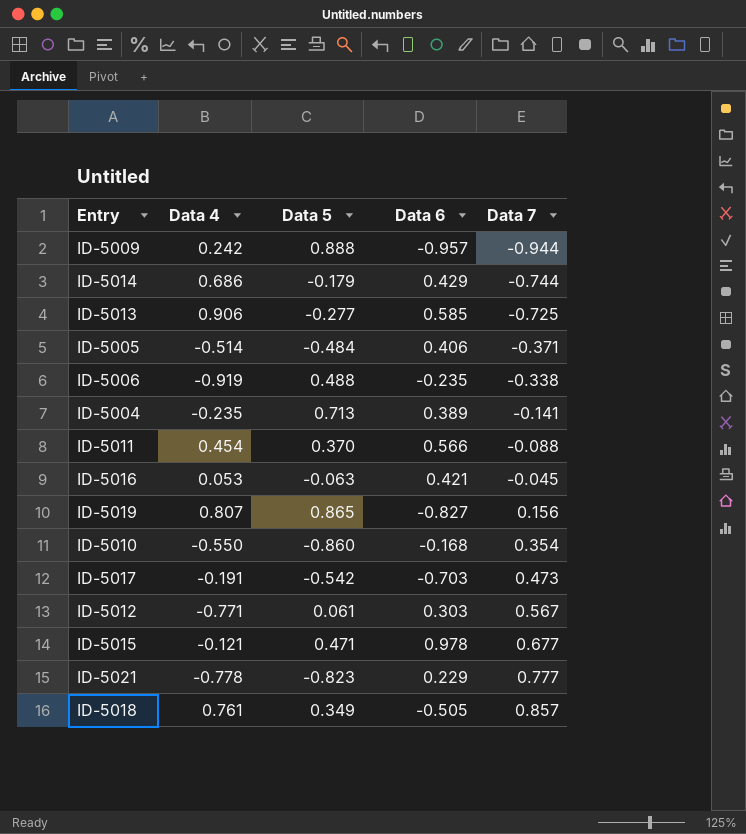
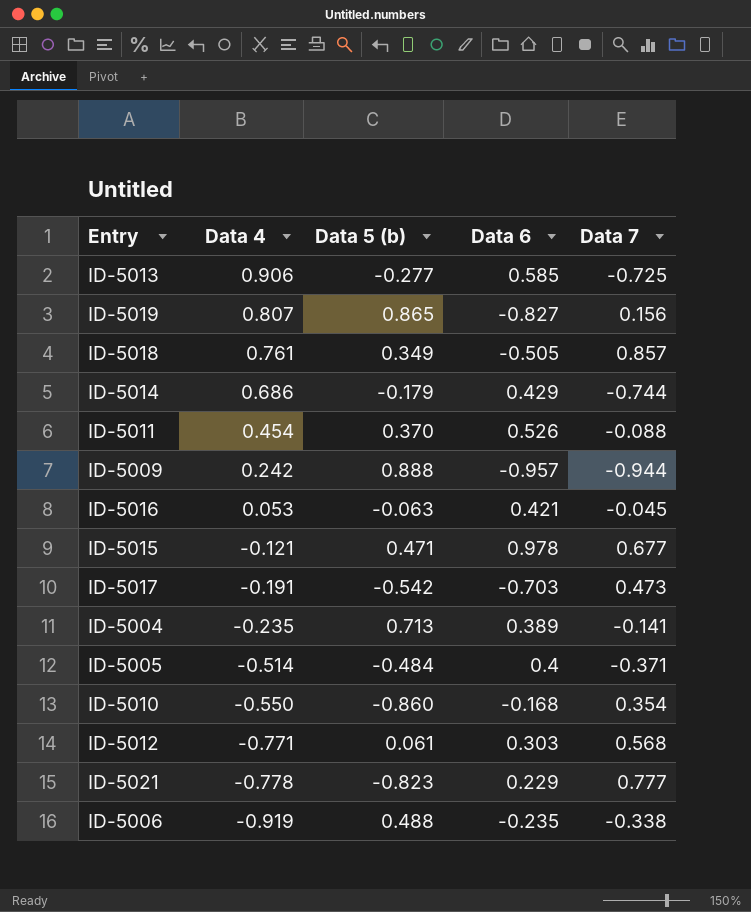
row order: Data 7 ascending -> Data 4 descending
column name: Data 5 -> Data 5 (b)
ID-5011 | Data 6: 0.566 -> 0.526
ID-5005 | Data 6: 0.406 -> 0.4
ID-5012 | Data 7: 0.567 -> 0.568

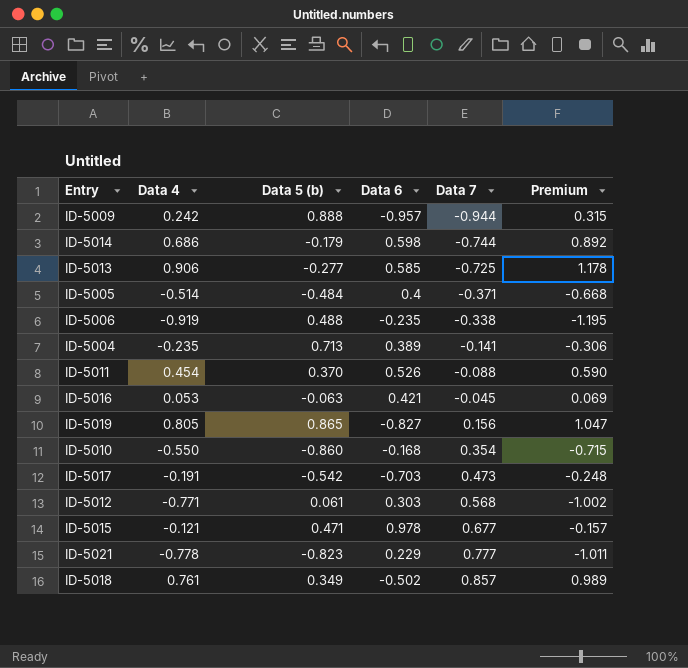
row order: Data 4 descending -> Data 7 ascending
column Premium | formula: none -> [Data 4] * 1.3
ID-5014 | Data 6: 0.429 -> 0.598
ID-5019 | Data 4: 0.807 -> 0.805
ID-5018 | Data 6: -0.505 -> -0.502

